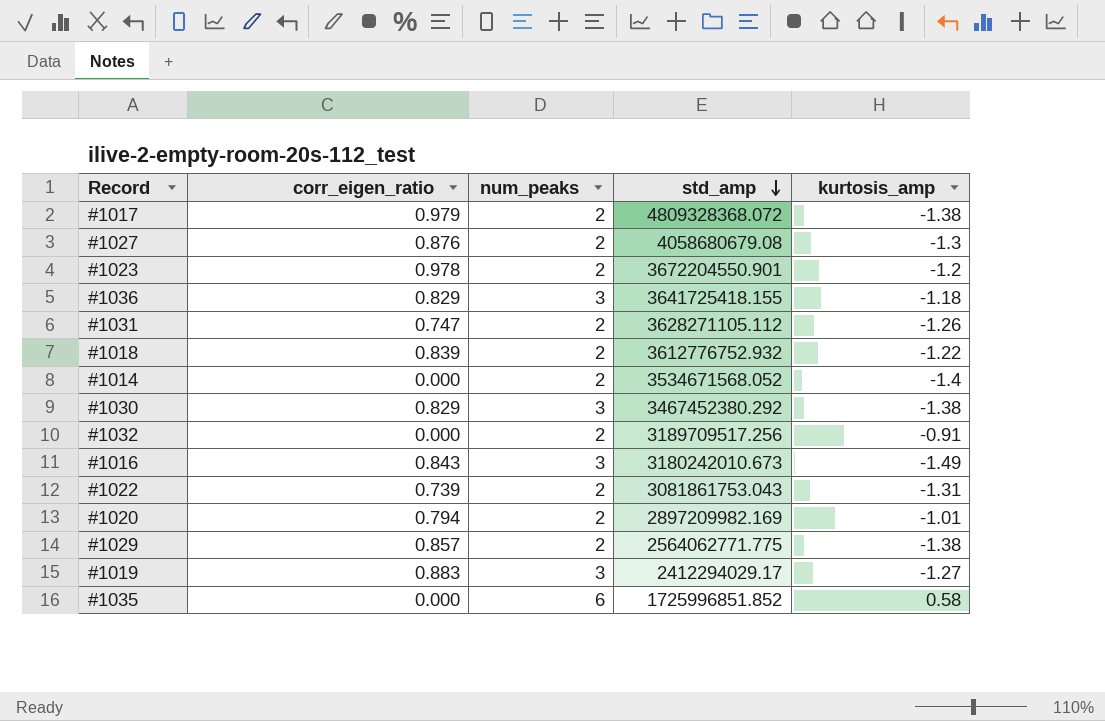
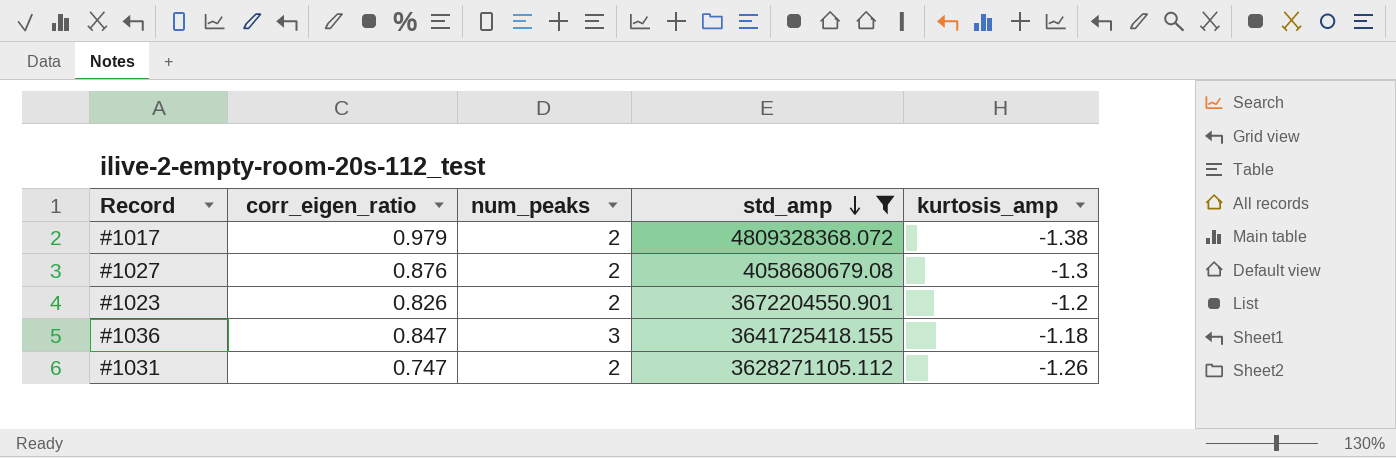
filter: none -> std_amp >= 3628271105.112
#1023 | corr_eigen_ratio: 0.978 -> 0.826
#1036 | corr_eigen_ratio: 0.829 -> 0.847

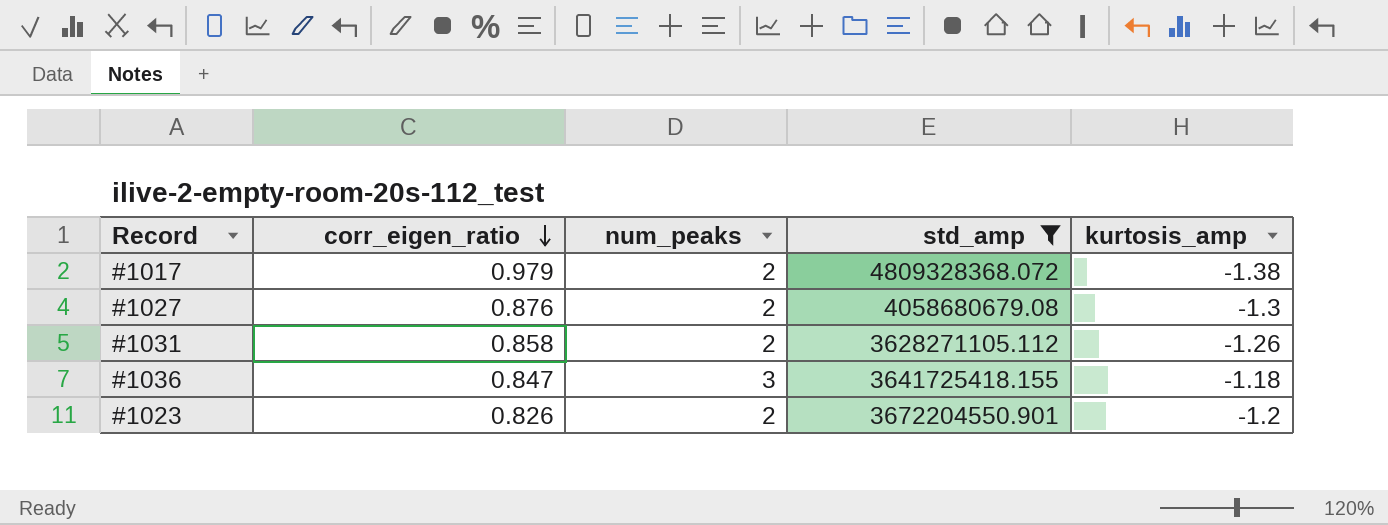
row order: std_amp descending -> corr_eigen_ratio descending
#1031 | corr_eigen_ratio: 0.747 -> 0.858

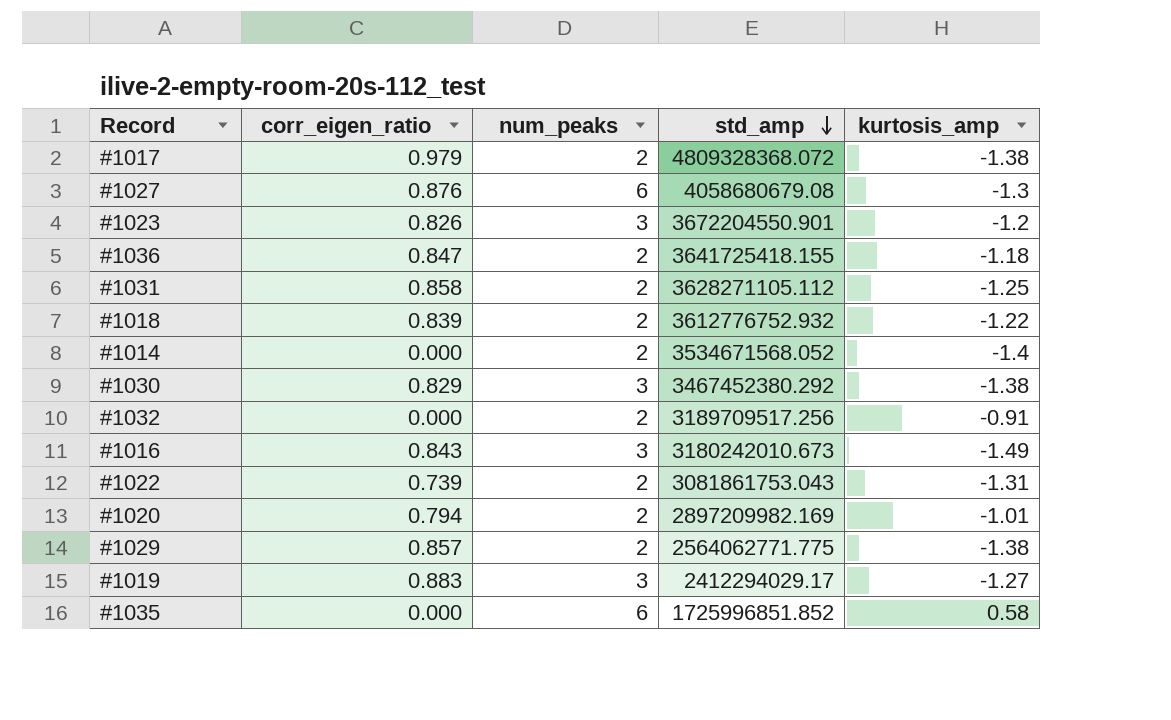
filter: std_amp >= 3628271105.112 -> none
row order: corr_eigen_ratio descending -> std_amp descending
#1027 | num_peaks: 2 -> 6
#1023 | num_peaks: 2 -> 3
#1036 | num_peaks: 3 -> 2
#1031 | kurtosis_amp: -1.26 -> -1.25

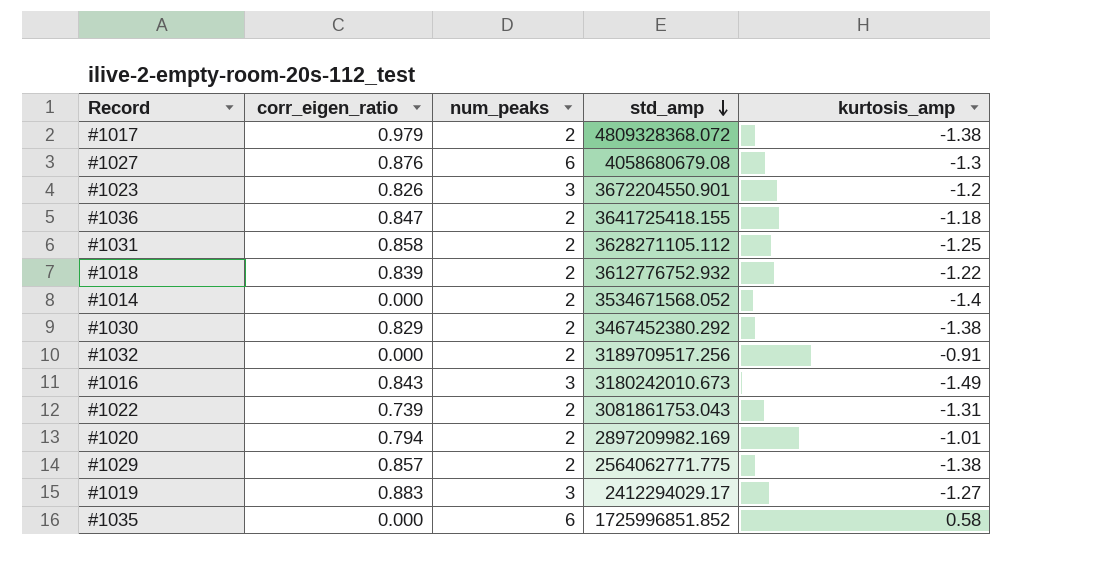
#1030 | num_peaks: 3 -> 2

